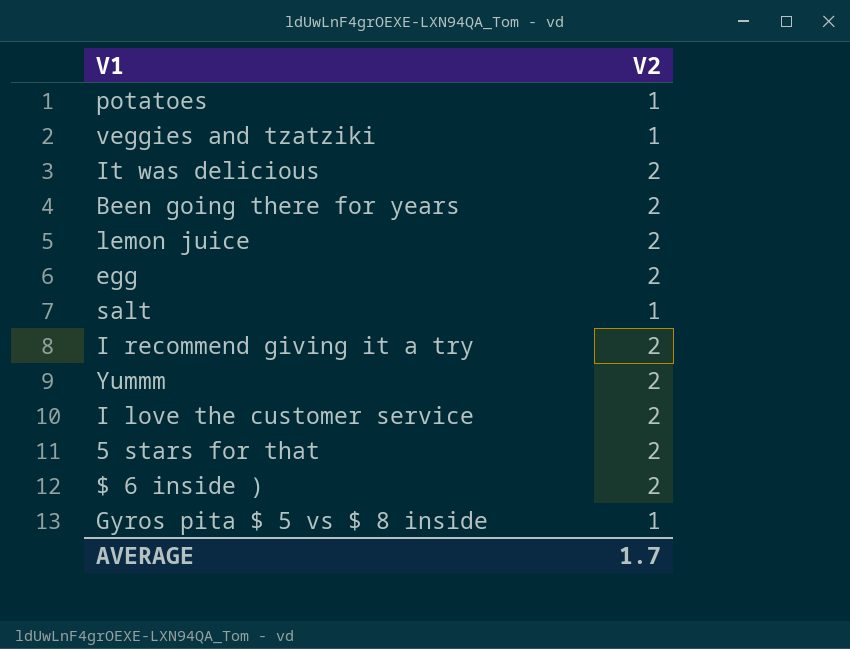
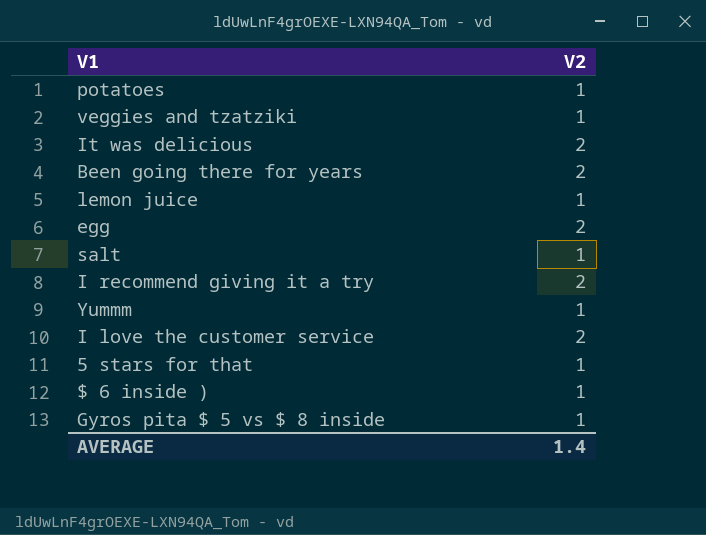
lemon juice | V2: 2 -> 1
Yummm | V2: 2 -> 1
5 stars for that | V2: 2 -> 1
$ 6 inside ) | V2: 2 -> 1
AVERAGE | V2: 1.7 -> 1.4

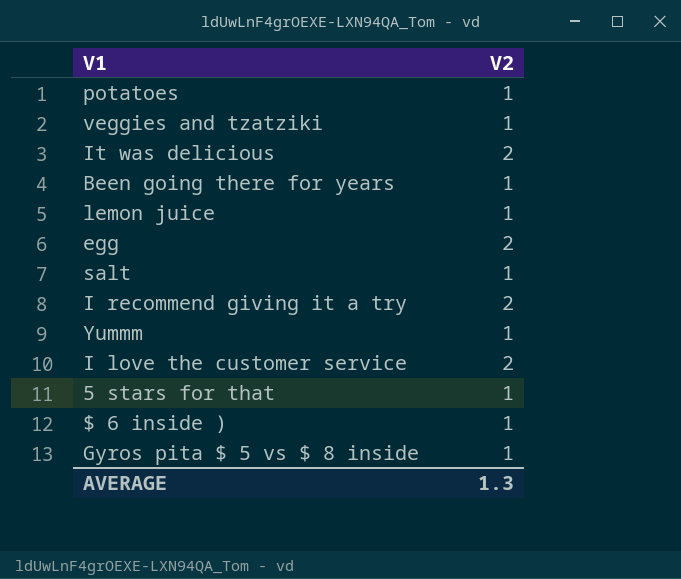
Been going there for years | V2: 2 -> 1
AVERAGE | V2: 1.4 -> 1.3

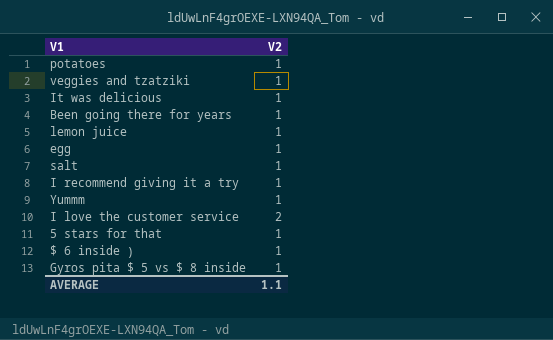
It was delicious | V2: 2 -> 1
egg | V2: 2 -> 1
I recommend giving it a try | V2: 2 -> 1
AVERAGE | V2: 1.3 -> 1.1

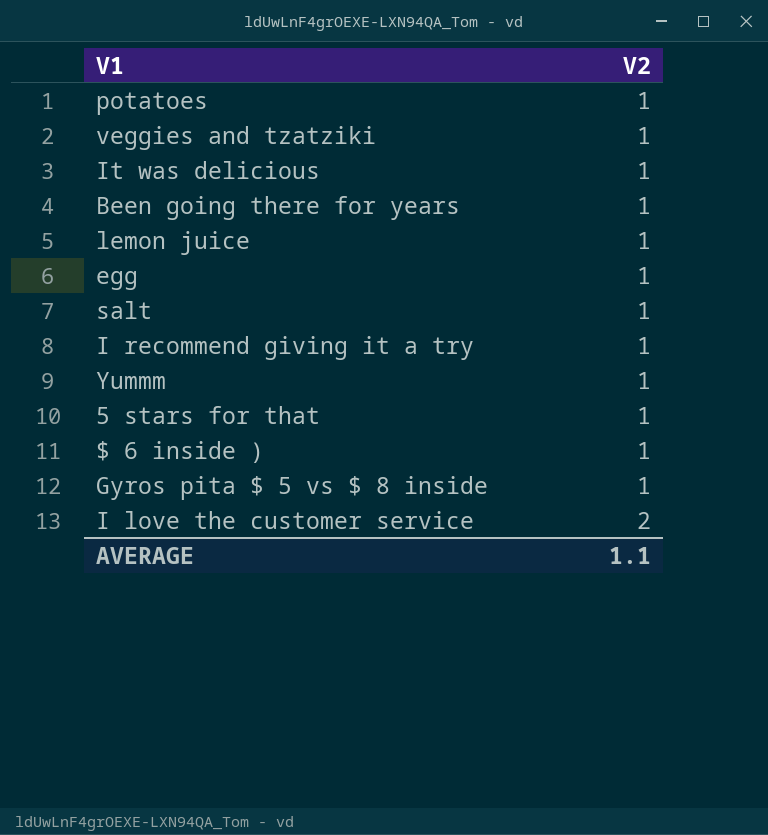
row order: none -> V2 ascending

